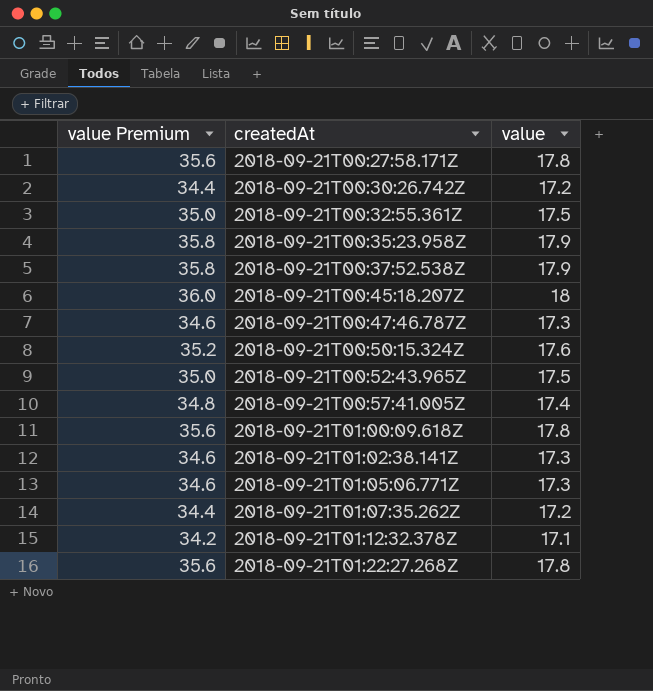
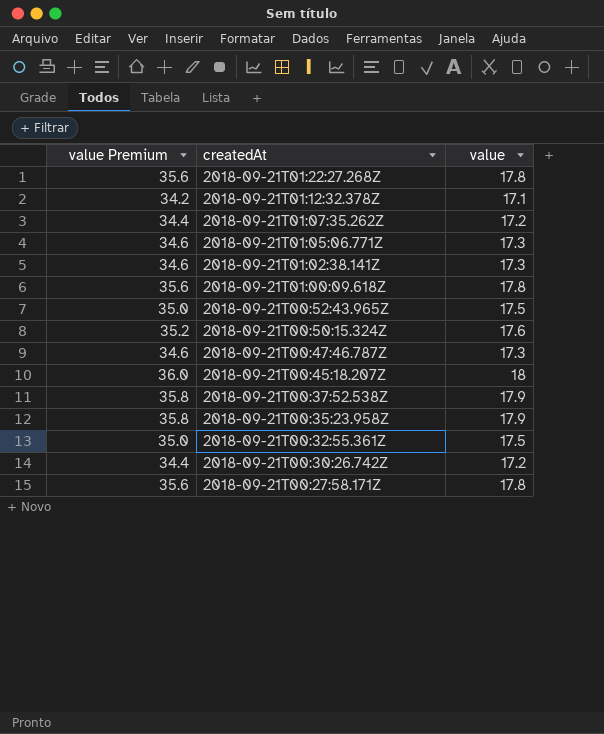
row order: createdAt ascending -> createdAt descending
row 2018-09-21T00:57:41.005Z: 34.8 | 17.4 -> none

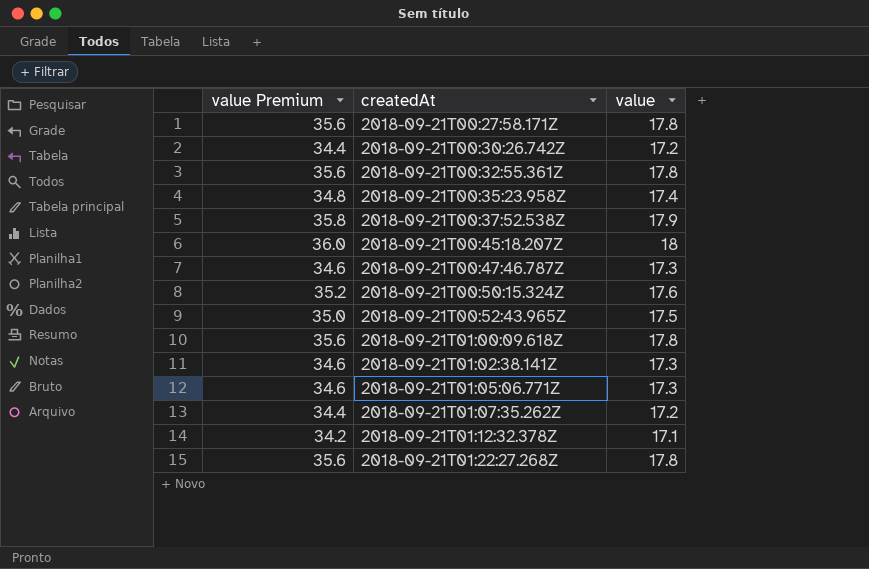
row order: createdAt descending -> createdAt ascending
2018-09-21T00:32:55.361Z | value Premium: 35.0 -> 35.6
2018-09-21T00:32:55.361Z | value: 17.5 -> 17.8
2018-09-21T00:35:23.958Z | value Premium: 35.8 -> 34.8
2018-09-21T00:35:23.958Z | value: 17.9 -> 17.4

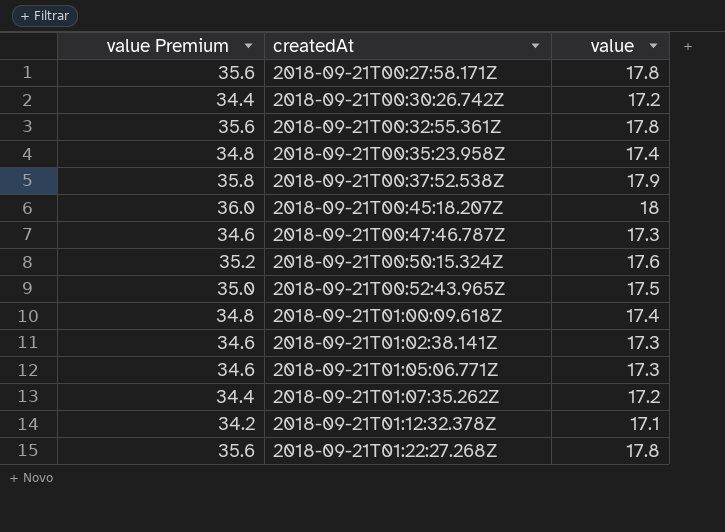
2018-09-21T01:00:09.618Z | value Premium: 35.6 -> 34.8
2018-09-21T01:00:09.618Z | value: 17.8 -> 17.4

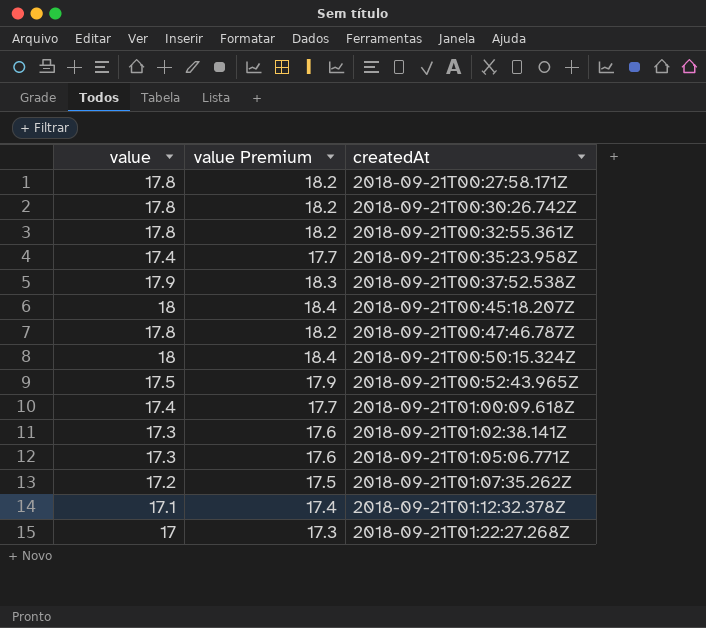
column value | position: 3 -> 1
column value Premium | formula: [value] * 2 -> [value] * 1.02
2018-09-21T00:30:26.742Z | value: 17.2 -> 17.8
2018-09-21T00:47:46.787Z | value: 17.3 -> 17.8
2018-09-21T00:50:15.324Z | value: 17.6 -> 18
2018-09-21T01:22:27.268Z | value: 17.8 -> 17

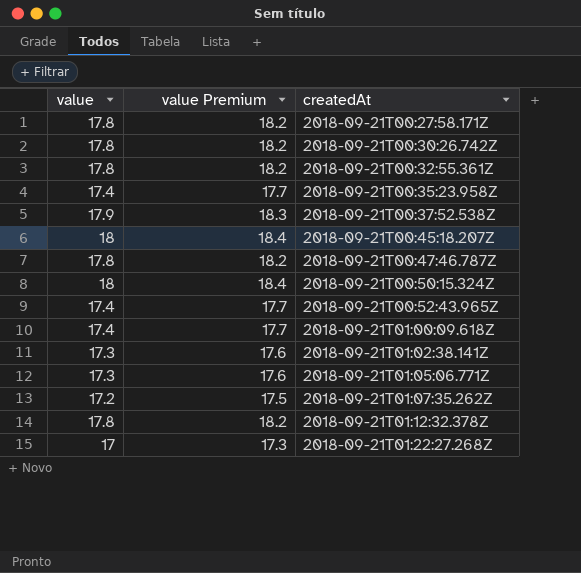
2018-09-21T00:52:43.965Z | value: 17.5 -> 17.4
2018-09-21T00:52:43.965Z | value Premium: 17.9 -> 17.7
2018-09-21T01:12:32.378Z | value: 17.1 -> 17.8
2018-09-21T01:12:32.378Z | value Premium: 17.4 -> 18.2

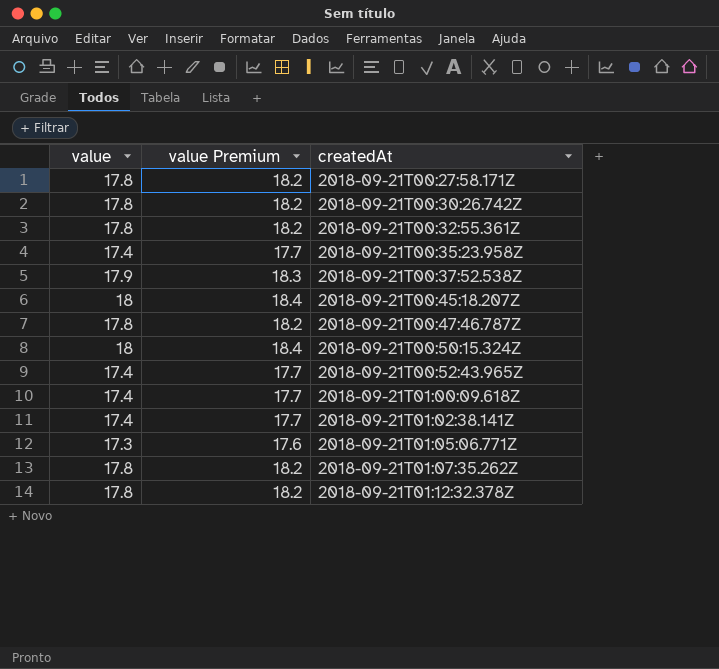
row 2018-09-21T01:22:27.268Z: 17 | 17.3 -> none
2018-09-21T01:02:38.141Z | value: 17.3 -> 17.4
2018-09-21T01:02:38.141Z | value Premium: 17.6 -> 17.7
2018-09-21T01:07:35.262Z | value: 17.2 -> 17.8
2018-09-21T01:07:35.262Z | value Premium: 17.5 -> 18.2

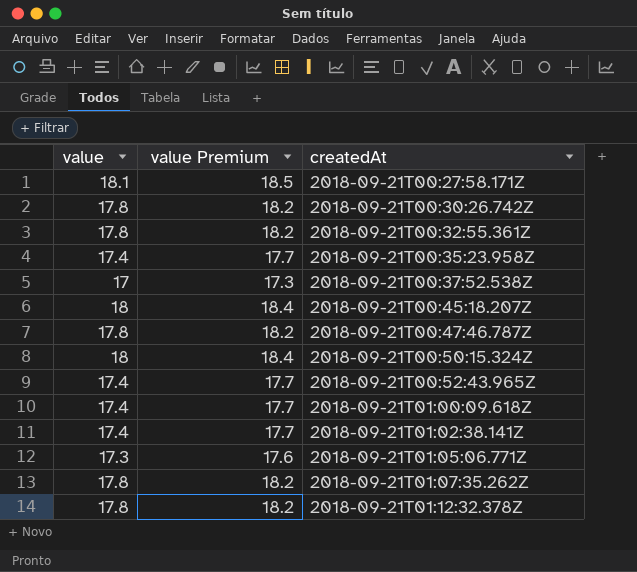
2018-09-21T00:27:58.171Z | value: 17.8 -> 18.1
2018-09-21T00:27:58.171Z | value Premium: 18.2 -> 18.5
2018-09-21T00:37:52.538Z | value: 17.9 -> 17
2018-09-21T00:37:52.538Z | value Premium: 18.3 -> 17.3

